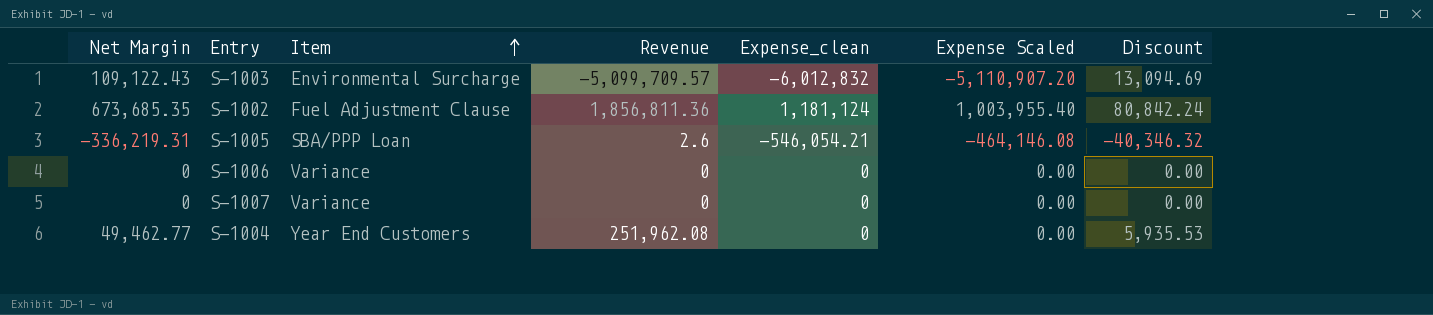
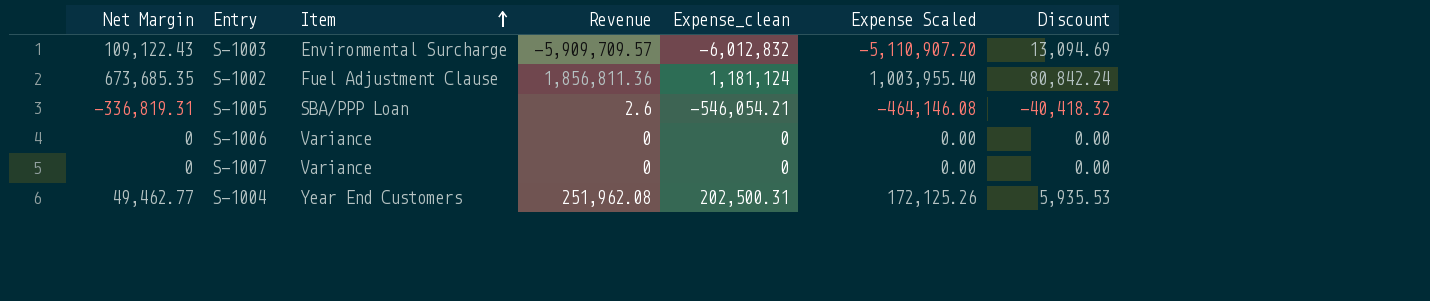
S-1003 | Revenue: -5,099,709.57 -> -5,909,709.57
S-1005 | Net Margin: -336,219.31 -> -336,819.31
S-1005 | Discount: -40,346.32 -> -40,418.32
S-1004 | Expense_clean: 0 -> 202,500.31
S-1004 | Expense Scaled: 0.00 -> 172,125.26

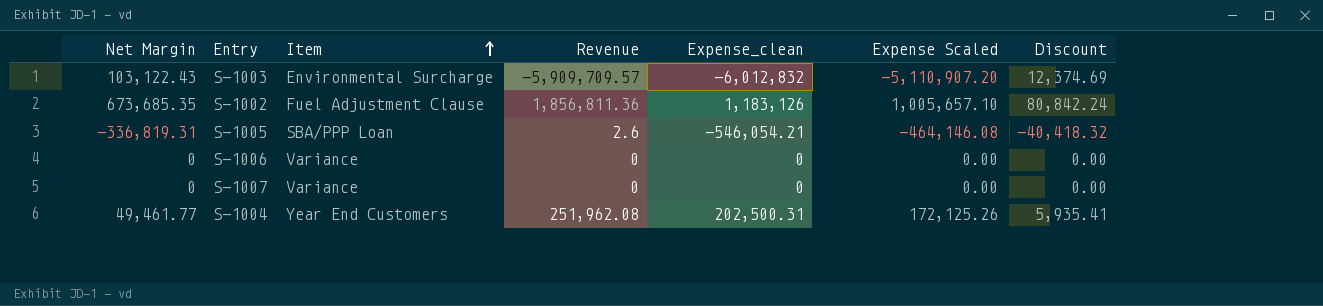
S-1003 | Net Margin: 109,122.43 -> 103,122.43
S-1003 | Discount: 13,094.69 -> 12,374.69
S-1002 | Expense_clean: 1,181,124 -> 1,183,126
S-1002 | Expense Scaled: 1,003,955.40 -> 1,005,657.10
S-1004 | Net Margin: 49,462.77 -> 49,461.77
S-1004 | Discount: 5,935.53 -> 5,935.41

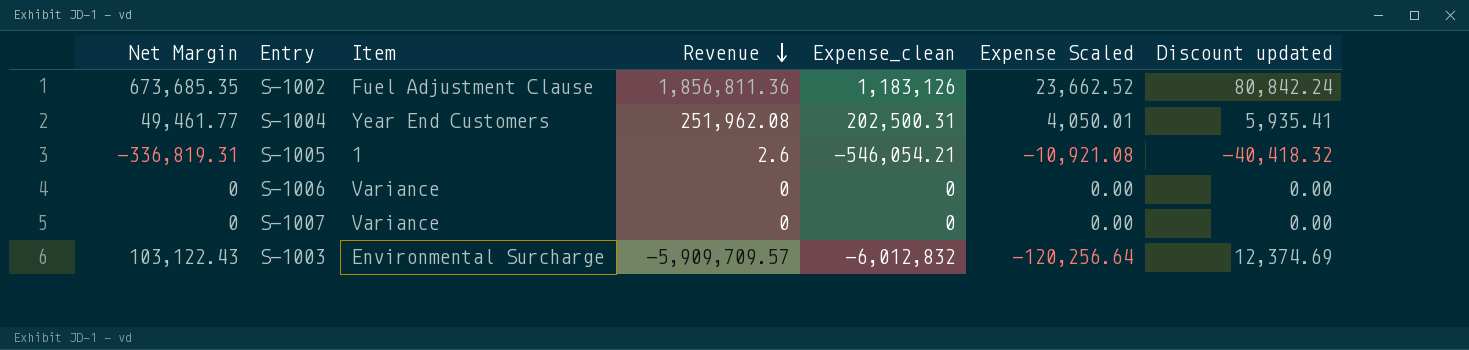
row order: Item ascending -> Revenue descending
column Expense Scaled | formula: [Expense_clean] * 0.85 -> [Expense_clean] * 0.02
column name: Discount -> Discount updated
S-1005 | Item: SBA/PPP Loan -> 1

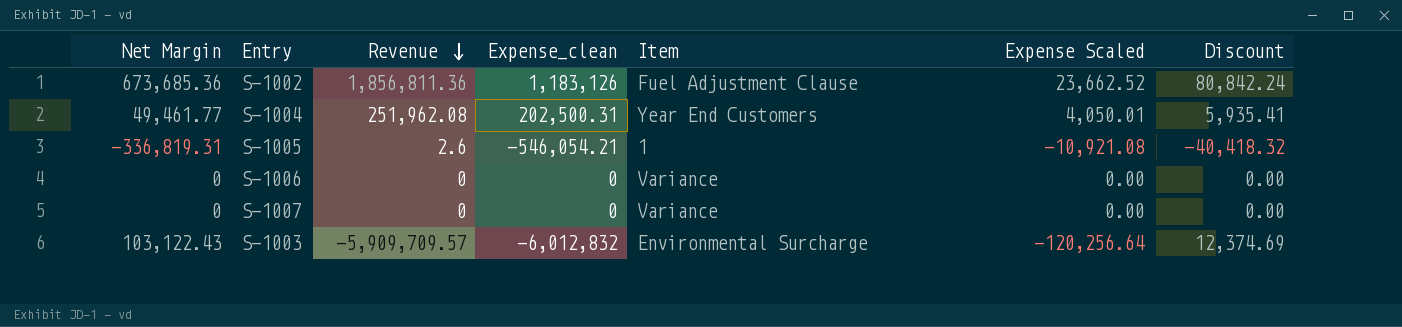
column Item | position: 3 -> 5
column name: Discount updated -> Discount
S-1002 | Net Margin: 673,685.35 -> 673,685.36

